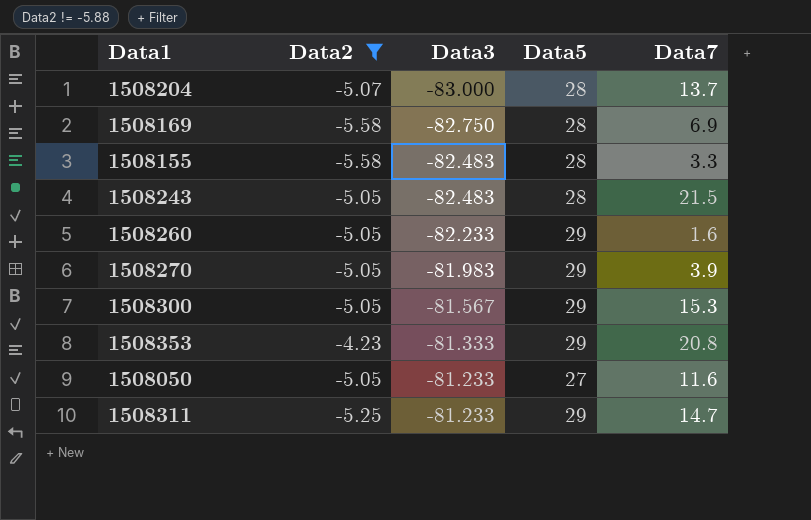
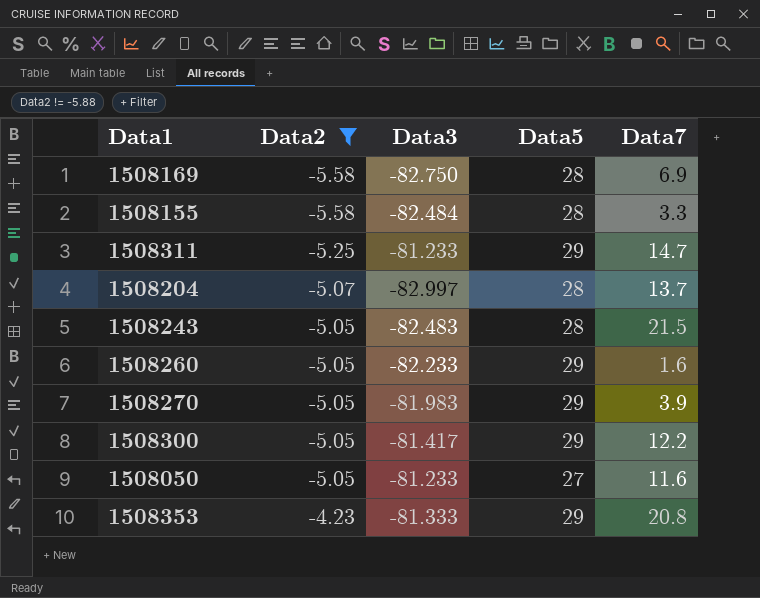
row order: Data3 ascending -> Data2 ascending
1508155 | Data3: -82.483 -> -82.484
1508204 | Data3: -83.000 -> -82.997
1508300 | Data3: -81.567 -> -81.417
1508300 | Data7: 15.3 -> 12.2

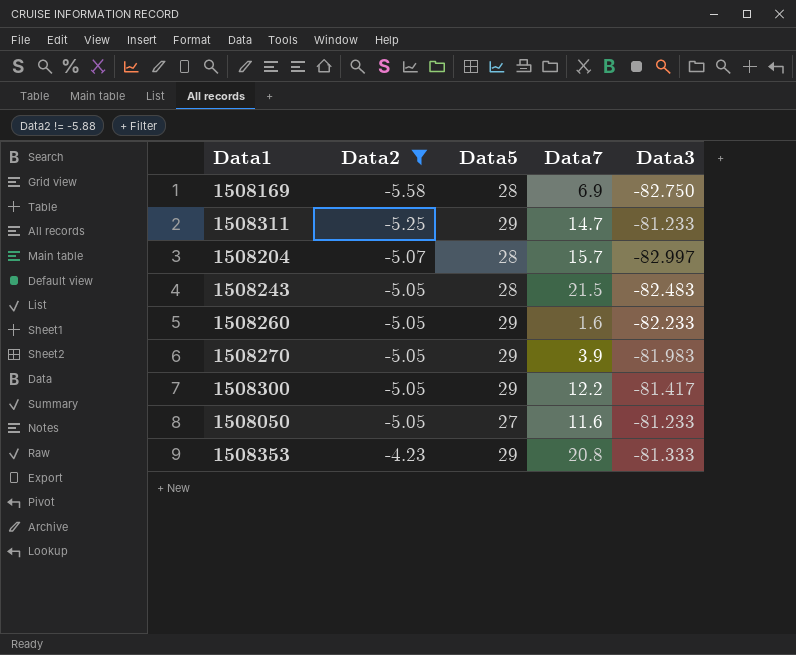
column Data3 | position: 3 -> 5
row 1508155: -5.58 | -82.484 | 28 | 3.3 -> none
1508204 | Data7: 13.7 -> 15.7

